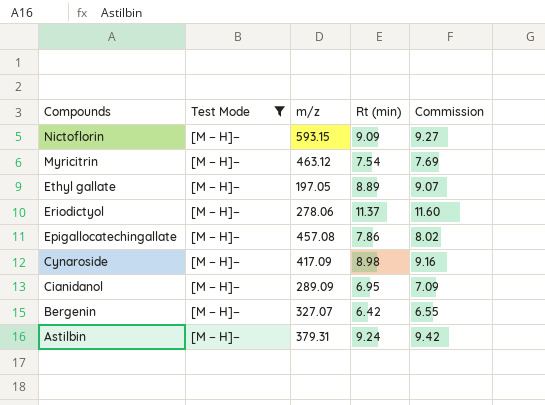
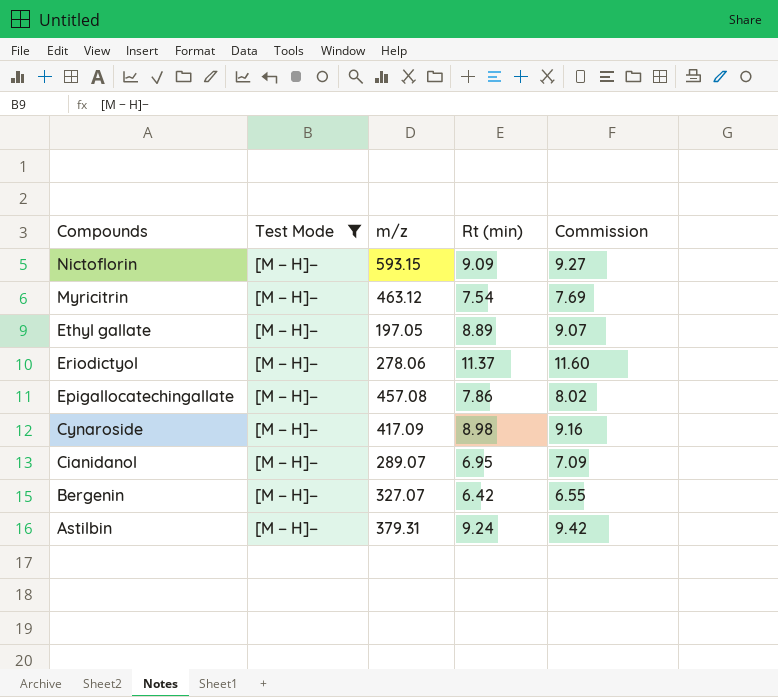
Cianidanol | m/z: 289.09 -> 289.07

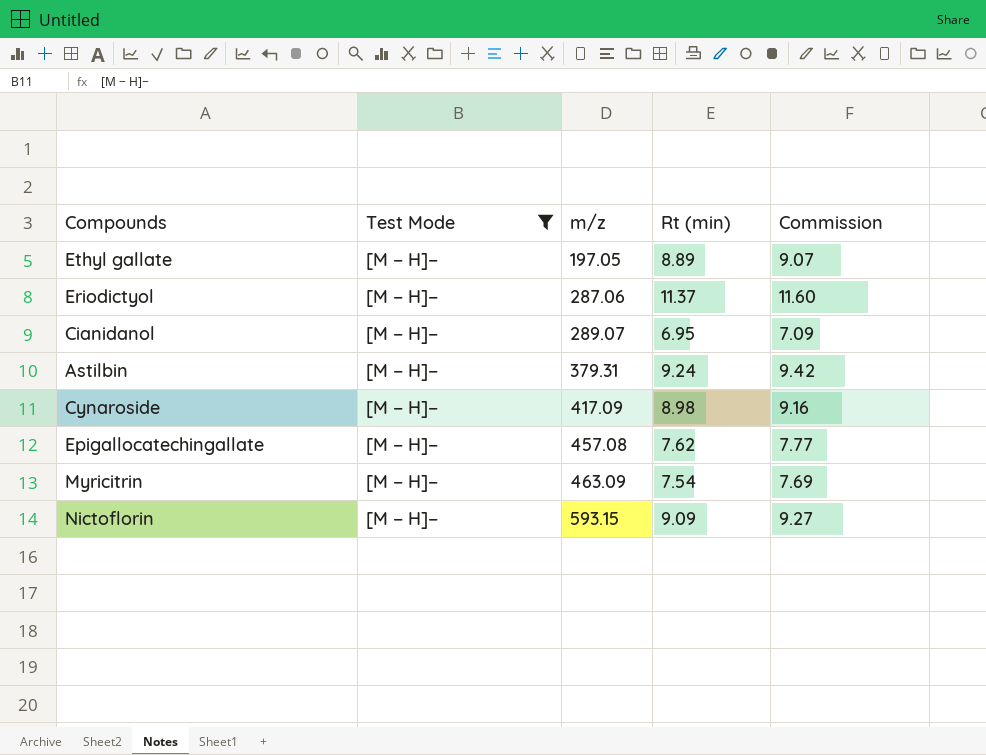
row order: Compounds descending -> m/z ascending
row Bergenin: [M − H]− | 327.07 | 6.42 | 6.55 -> none
Eriodictyol | m/z: 278.06 -> 287.06
Epigallocatechingallate | Rt (min): 7.86 -> 7.62
Epigallocatechingallate | Commission: 8.02 -> 7.77
Myricitrin | m/z: 463.12 -> 463.09

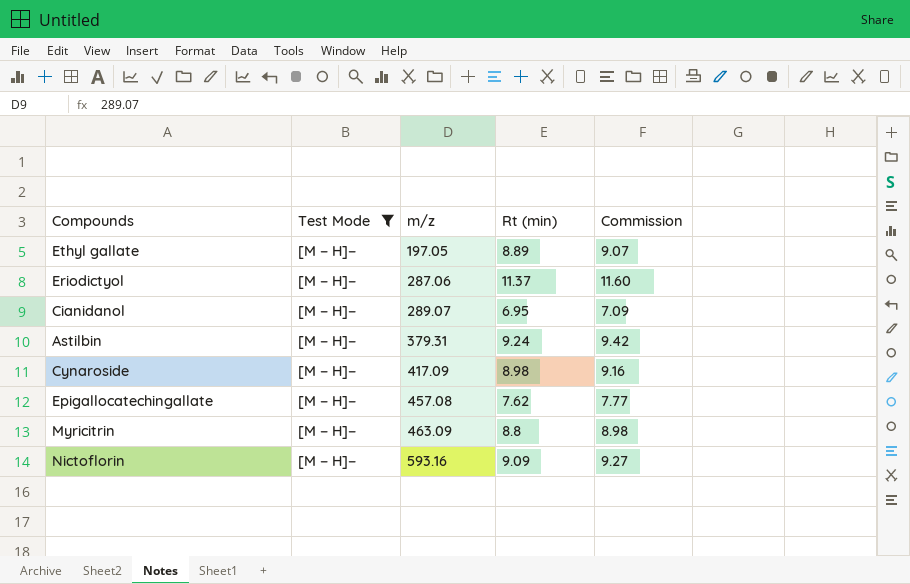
Myricitrin | Rt (min): 7.54 -> 8.8
Myricitrin | Commission: 7.69 -> 8.98
Nictoflorin | m/z: 593.15 -> 593.16

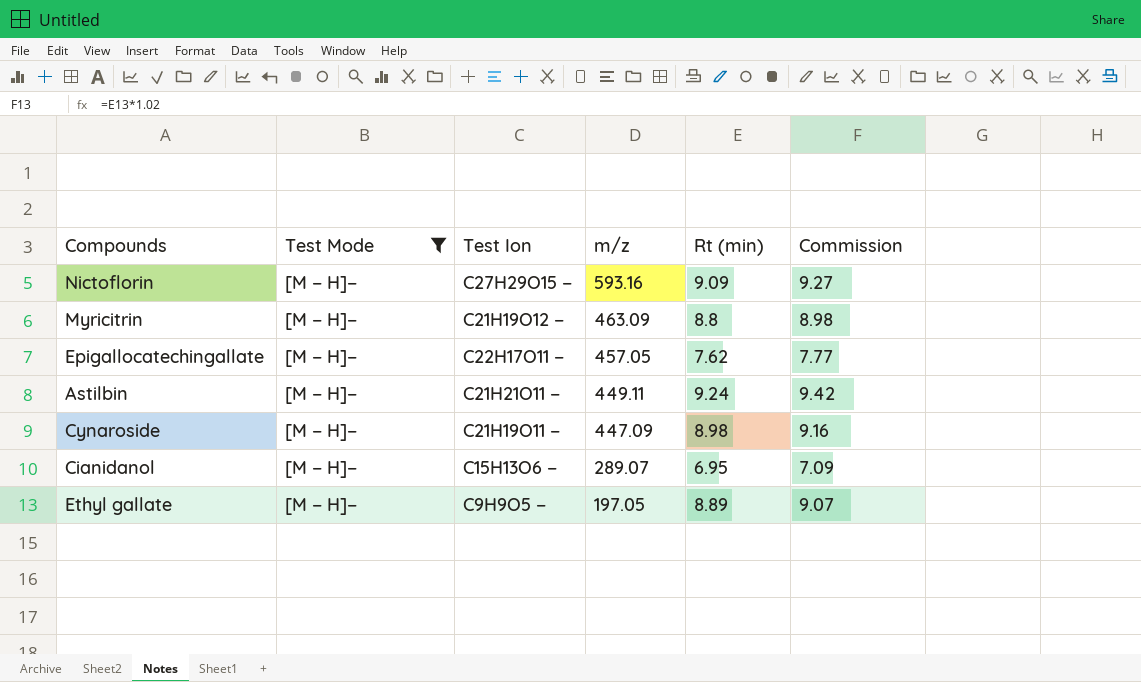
row order: m/z ascending -> m/z descending
column Test Ion | position: none -> 3
row Eriodictyol: [M − H]− | 287.06 | 11.37 | 11.60 -> none
Epigallocatechingallate | m/z: 457.08 -> 457.05
Astilbin | m/z: 379.31 -> 449.11
Cynaroside | m/z: 417.09 -> 447.09

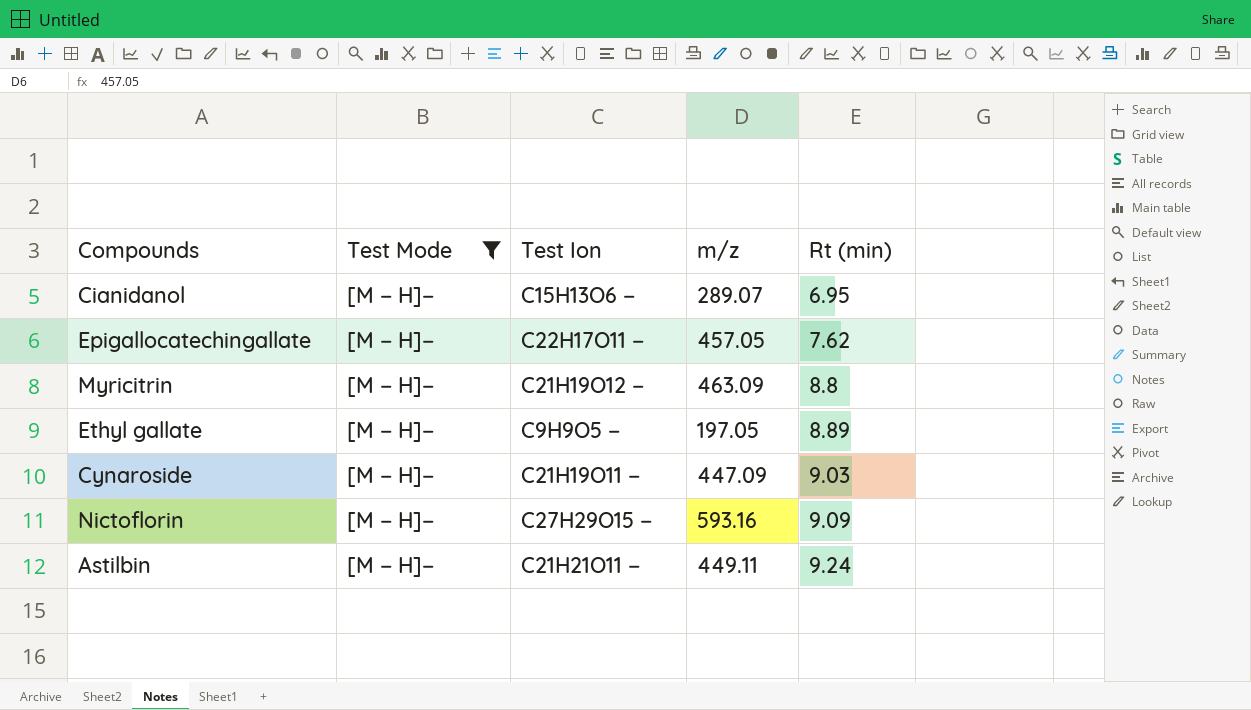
row order: m/z descending -> Rt (min) ascending
column Commission | formula: [Rt (min)] * 1.02 -> none
Cynaroside | Rt (min): 8.98 -> 9.03

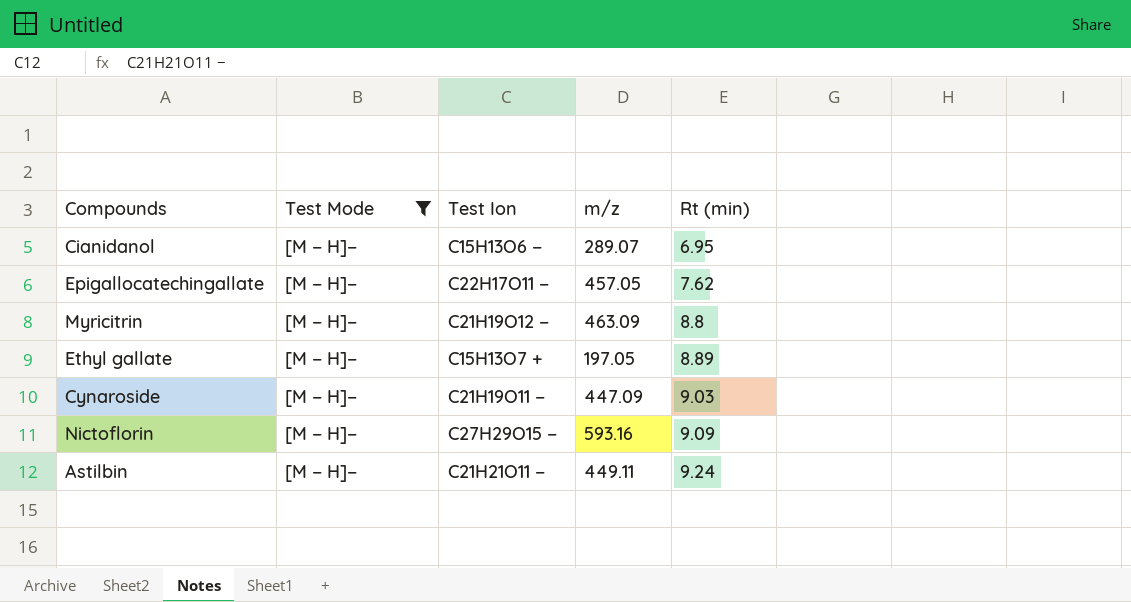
Ethyl gallate | Test Ion: C9H9O5 − -> C15H13O7 +

